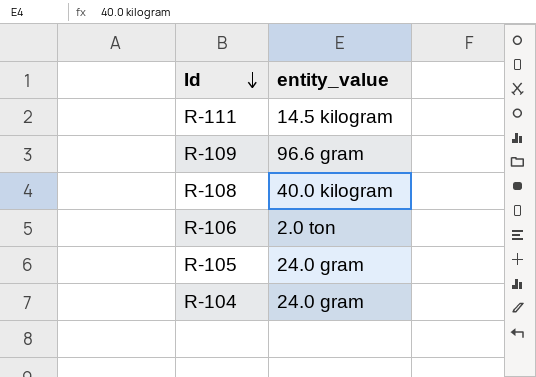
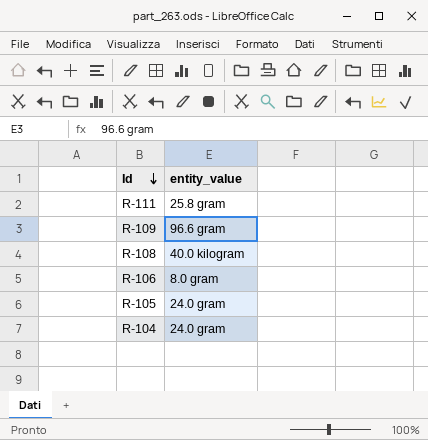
R-111 | entity_value: 14.5 kilogram -> 25.8 gram
R-106 | entity_value: 2.0 ton -> 8.0 gram

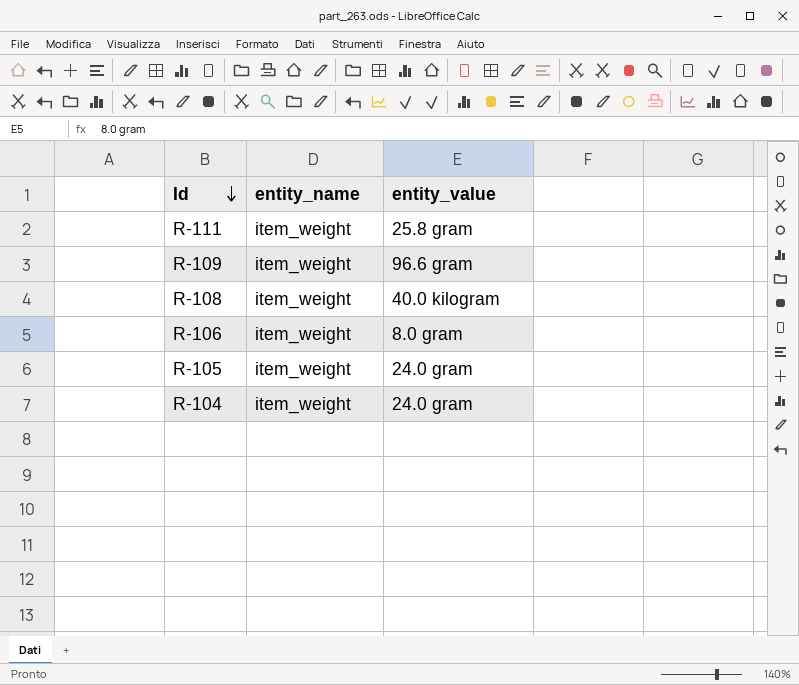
column entity_name | position: none -> 2

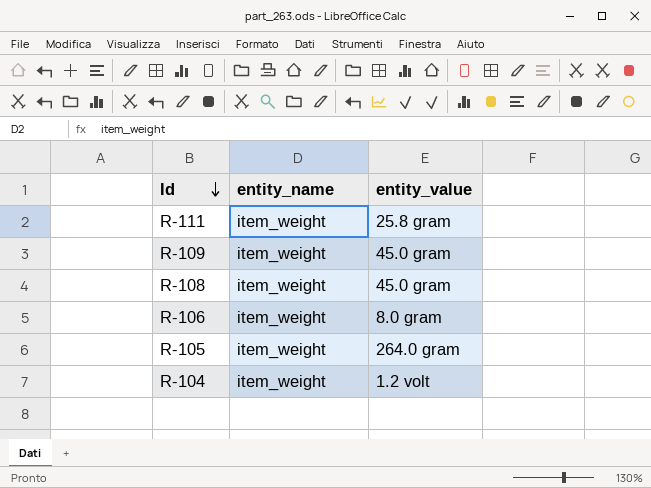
R-109 | entity_value: 96.6 gram -> 45.0 gram
R-108 | entity_value: 40.0 kilogram -> 45.0 gram
R-105 | entity_value: 24.0 gram -> 264.0 gram
R-104 | entity_value: 24.0 gram -> 1.2 volt

